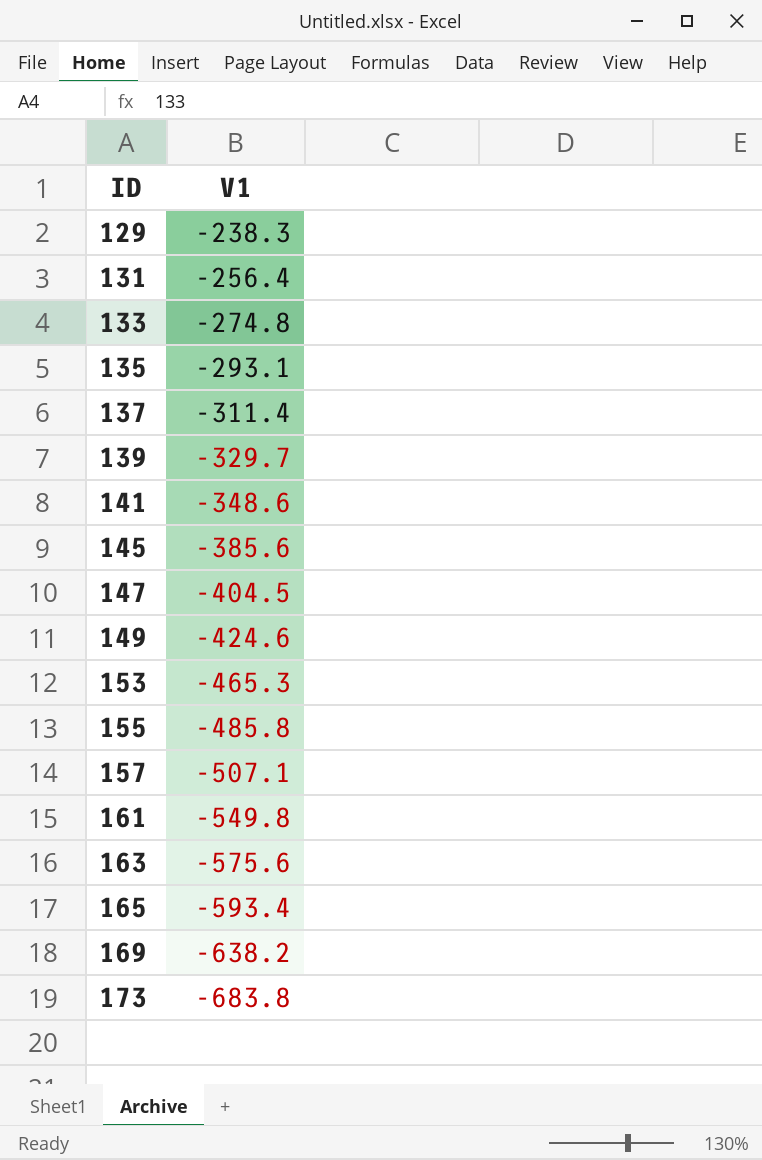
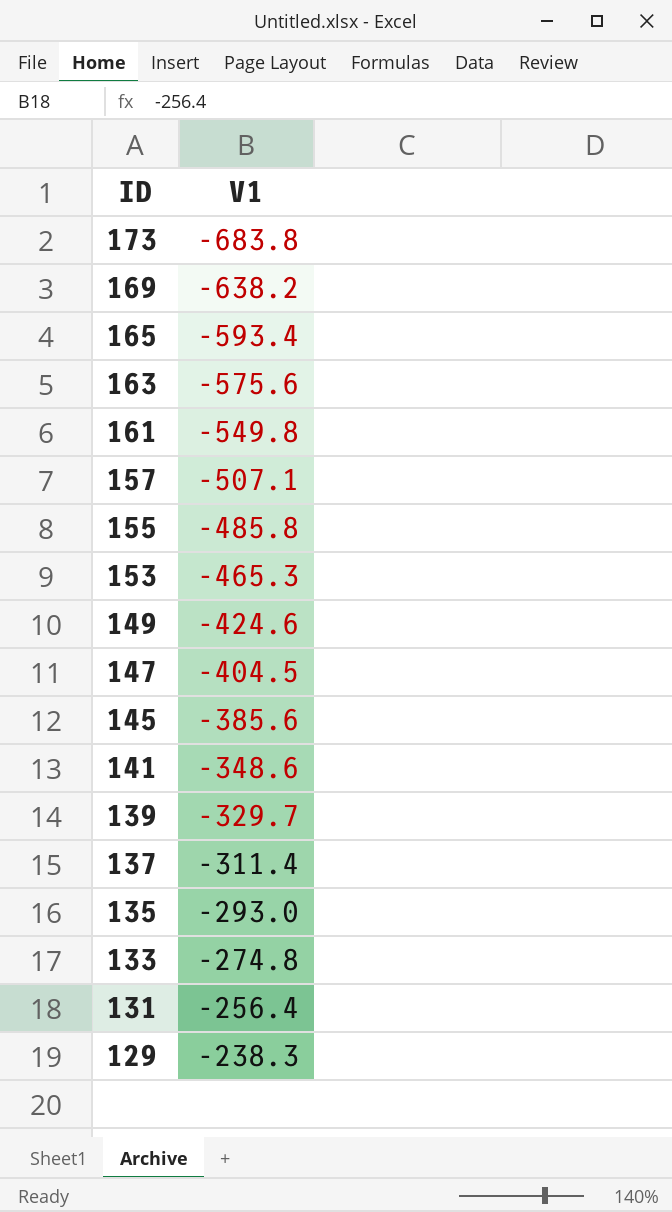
row order: ID ascending -> ID descending
135 | V1: -293.1 -> -293.0

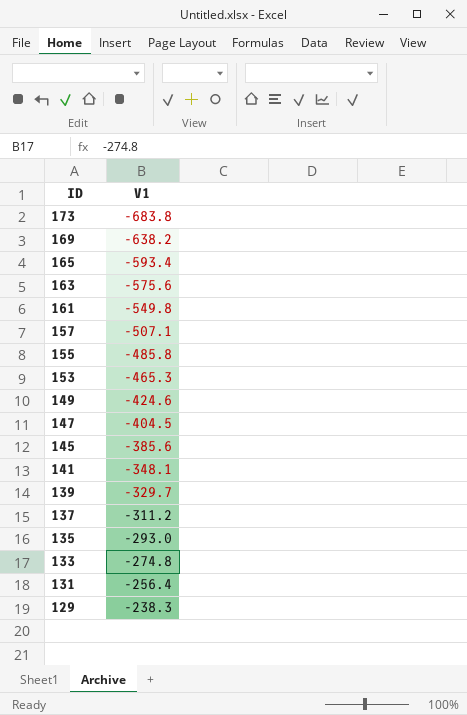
141 | V1: -348.6 -> -348.1
137 | V1: -311.4 -> -311.2

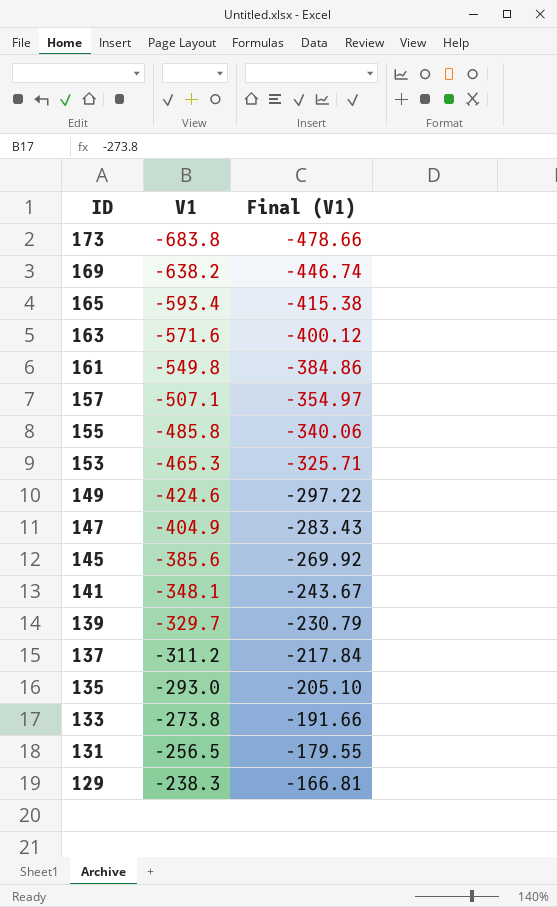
column Final (V1) | formula: none -> [V1] * 0.7
163 | V1: -575.6 -> -571.6
147 | V1: -404.5 -> -404.9
133 | V1: -274.8 -> -273.8
131 | V1: -256.4 -> -256.5

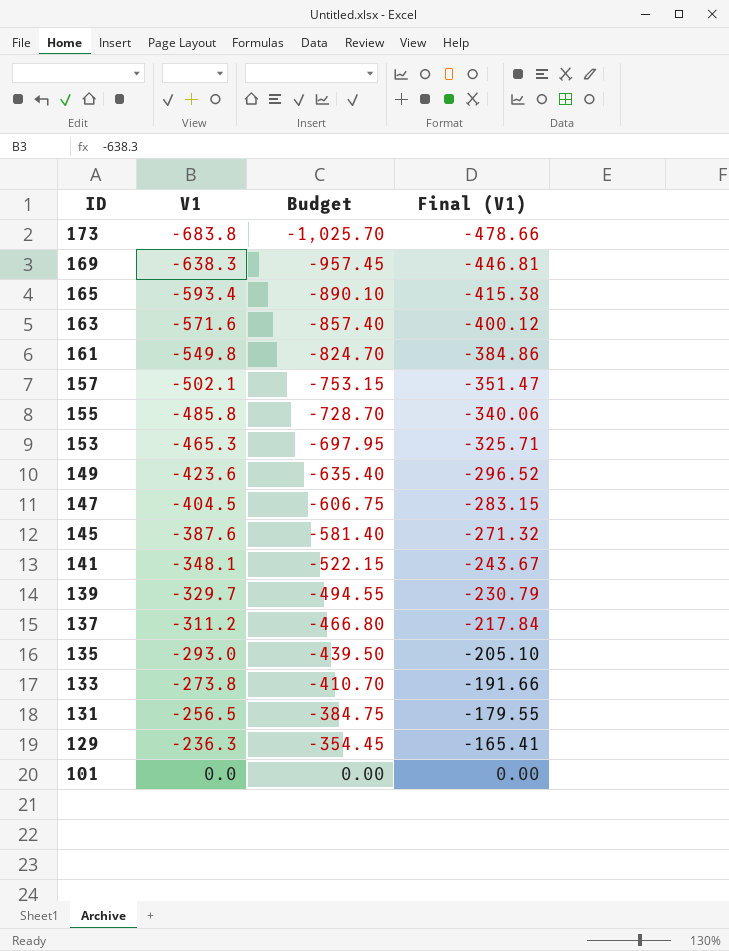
column Budget | formula: none -> [V1] * 1.5
169 | V1: -638.2 -> -638.3
169 | Final (V1): -446.74 -> -446.81
157 | V1: -507.1 -> -502.1
157 | Final (V1): -354.97 -> -351.47
149 | V1: -424.6 -> -423.6
149 | Final (V1): -297.22 -> -296.52
147 | V1: -404.9 -> -404.5
147 | Final (V1): -283.43 -> -283.15
145 | V1: -385.6 -> -387.6
145 | Final (V1): -269.92 -> -271.32
129 | V1: -238.3 -> -236.3
129 | Final (V1): -166.81 -> -165.41
row 101: none -> 0.0 | 0.00 | 0.00

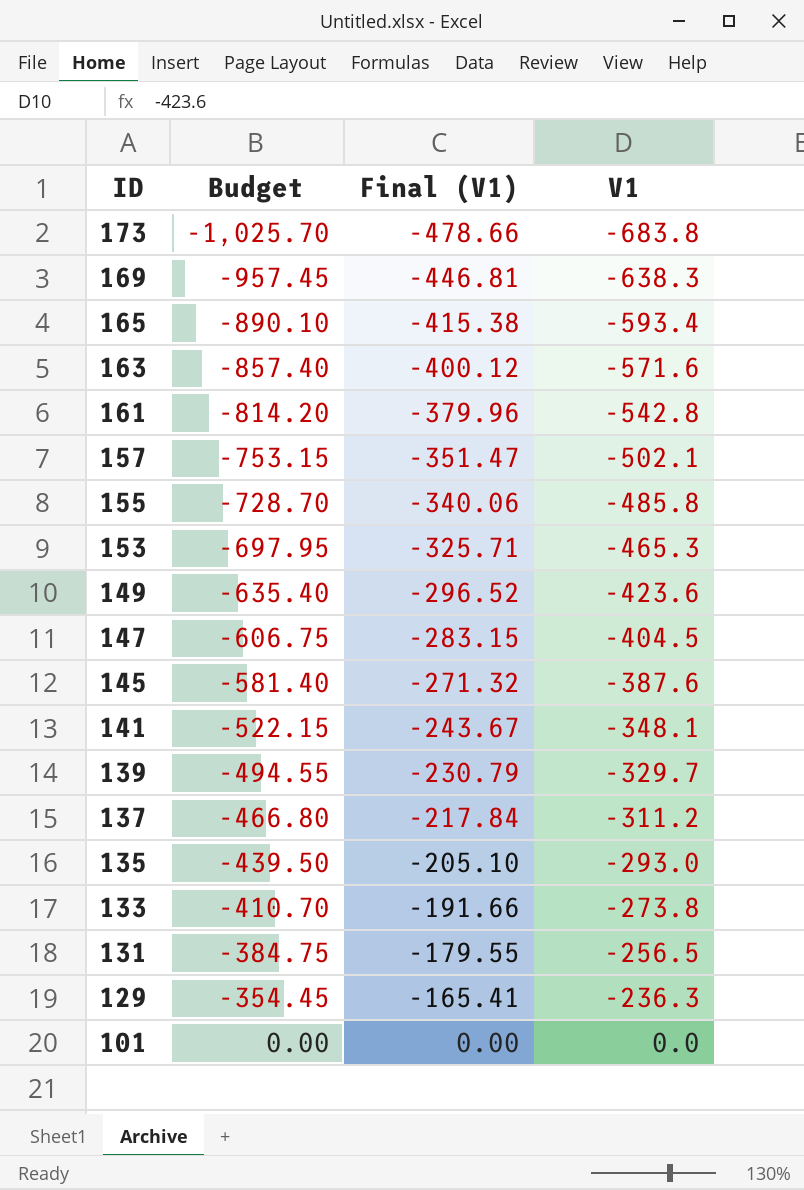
column V1 | position: 2 -> 4
161 | Budget: -824.70 -> -814.20
161 | Final (V1): -384.86 -> -379.96
161 | V1: -549.8 -> -542.8

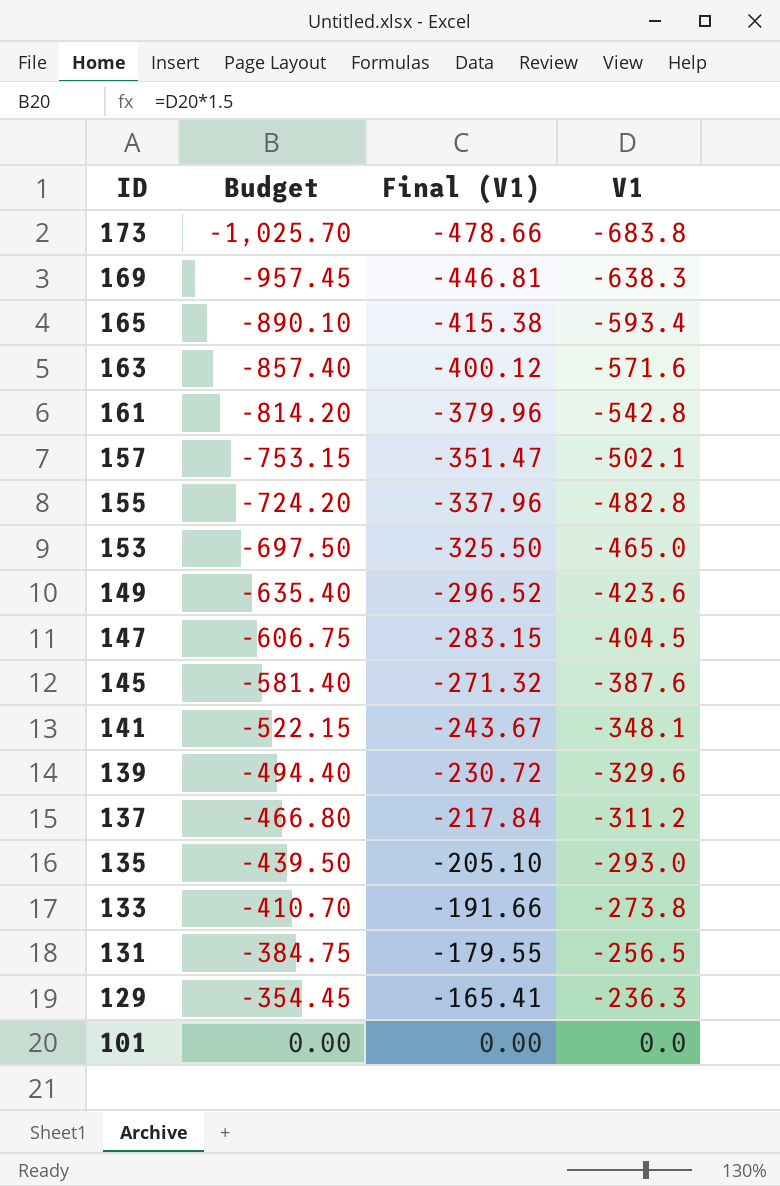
155 | Budget: -728.70 -> -724.20
155 | Final (V1): -340.06 -> -337.96
155 | V1: -485.8 -> -482.8
153 | Budget: -697.95 -> -697.50
153 | Final (V1): -325.71 -> -325.50
153 | V1: -465.3 -> -465.0
139 | Budget: -494.55 -> -494.40
139 | Final (V1): -230.79 -> -230.72
139 | V1: -329.7 -> -329.6

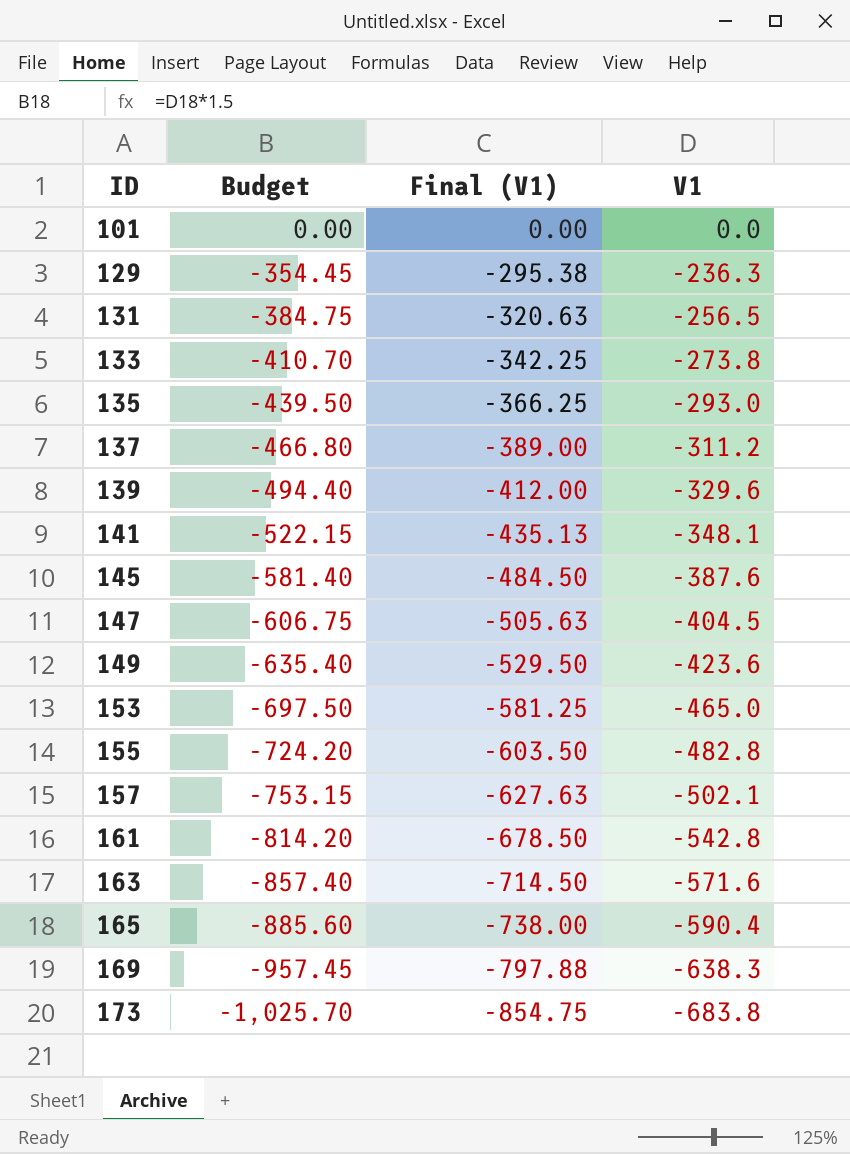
row order: ID descending -> ID ascending
column Final (V1) | formula: [V1] * 0.7 -> [V1] * 1.25
165 | Budget: -890.10 -> -885.60
165 | V1: -593.4 -> -590.4

